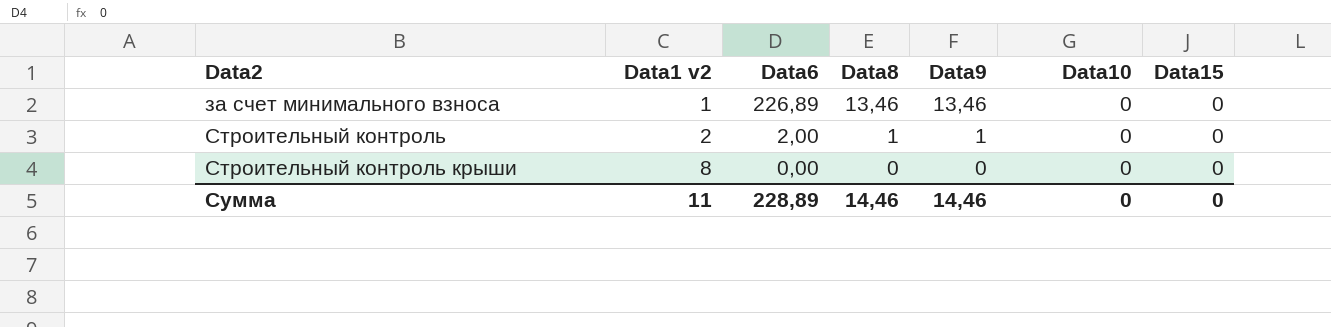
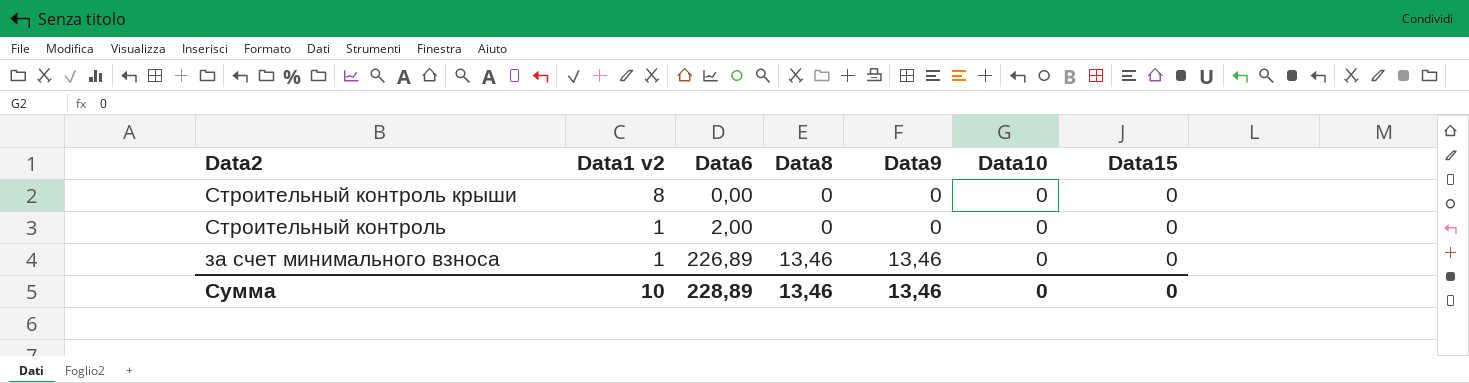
row order: Data2 ascending -> Data2 descending
Строительный контроль | Data1 v2: 2 -> 1
Строительный контроль | Data8: 1 -> 0
Строительный контроль | Data9: 1 -> 0
Сумма | Data1 v2: 11 -> 10
Сумма | Data8: 14,46 -> 13,46
Сумма | Data9: 14,46 -> 13,46

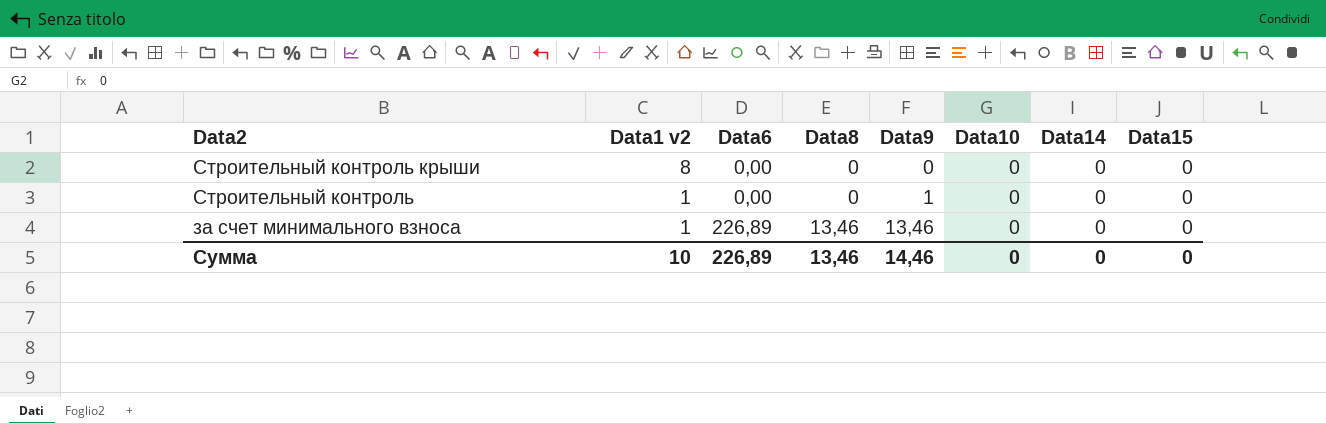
column Data14 | position: none -> 7
Строительный контроль | Data6: 2,00 -> 0,00
Строительный контроль | Data9: 0 -> 1
Сумма | Data6: 228,89 -> 226,89
Сумма | Data9: 13,46 -> 14,46

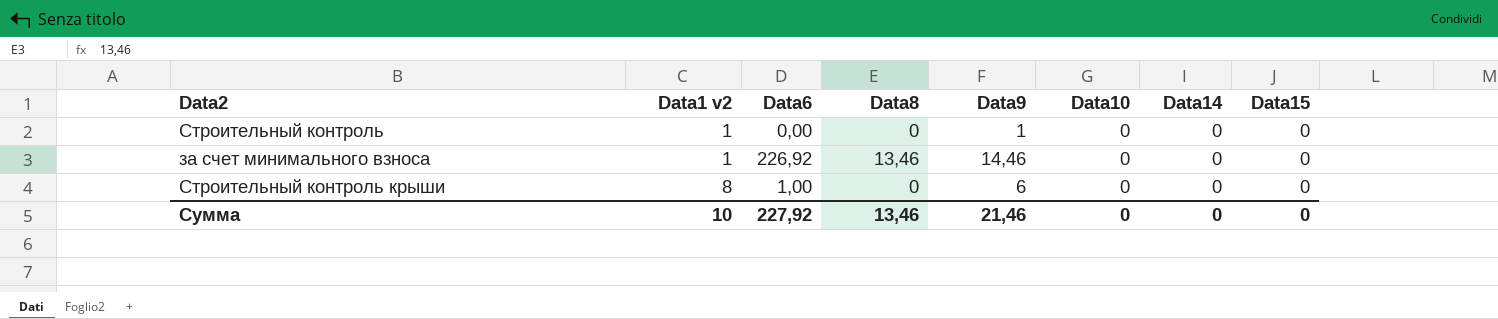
row order: Data2 descending -> Data1 v2 ascending
за счет минимального взноса | Data6: 226,89 -> 226,92
за счет минимального взноса | Data9: 13,46 -> 14,46
Строительный контроль крыши | Data6: 0,00 -> 1,00
Строительный контроль крыши | Data9: 0 -> 6
Сумма | Data6: 226,89 -> 227,92
Сумма | Data9: 14,46 -> 21,46

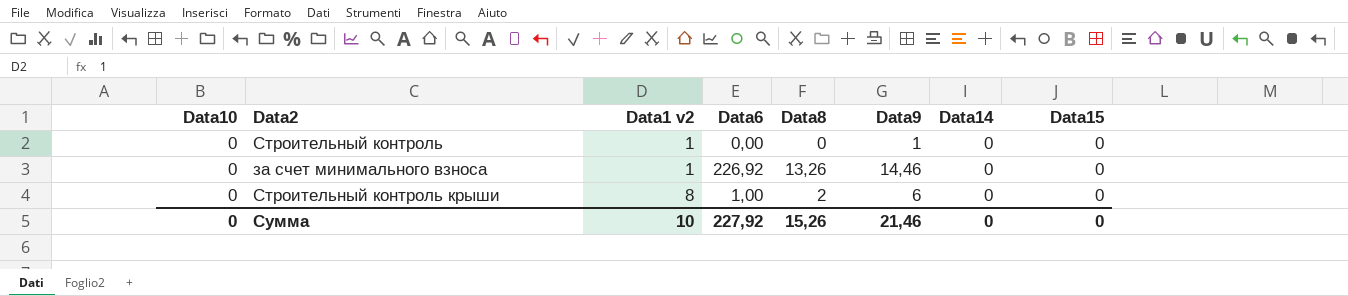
column Data10 | position: 6 -> 1
за счет минимального взноса | Data8: 13,46 -> 13,26
Строительный контроль крыши | Data8: 0 -> 2
Сумма | Data8: 13,46 -> 15,26

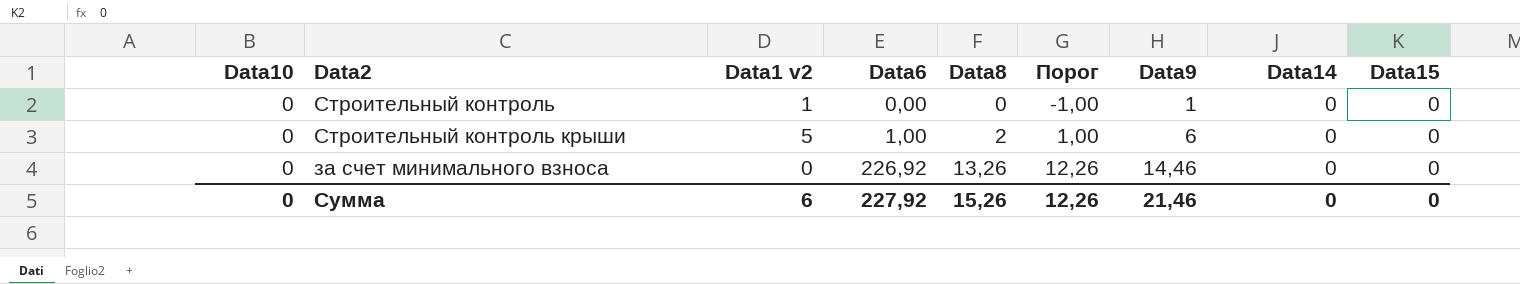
row order: Data1 v2 ascending -> Data6 ascending
column Порог | formula: none -> [Data8] - 1
Строительный контроль крыши | Data1 v2: 8 -> 5
за счет минимального взноса | Data1 v2: 1 -> 0
Сумма | Data1 v2: 10 -> 6

